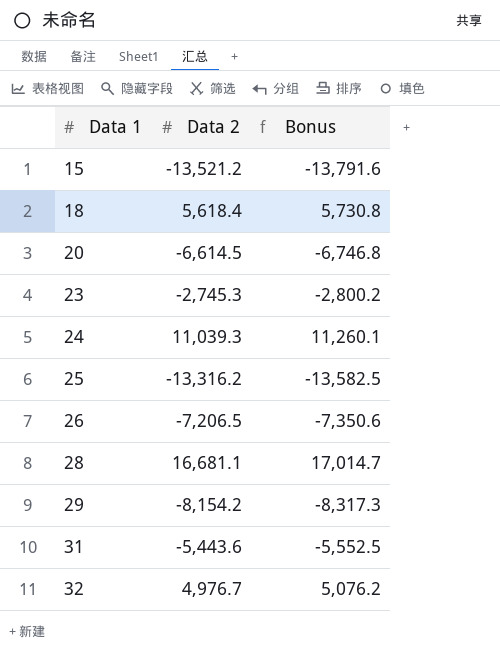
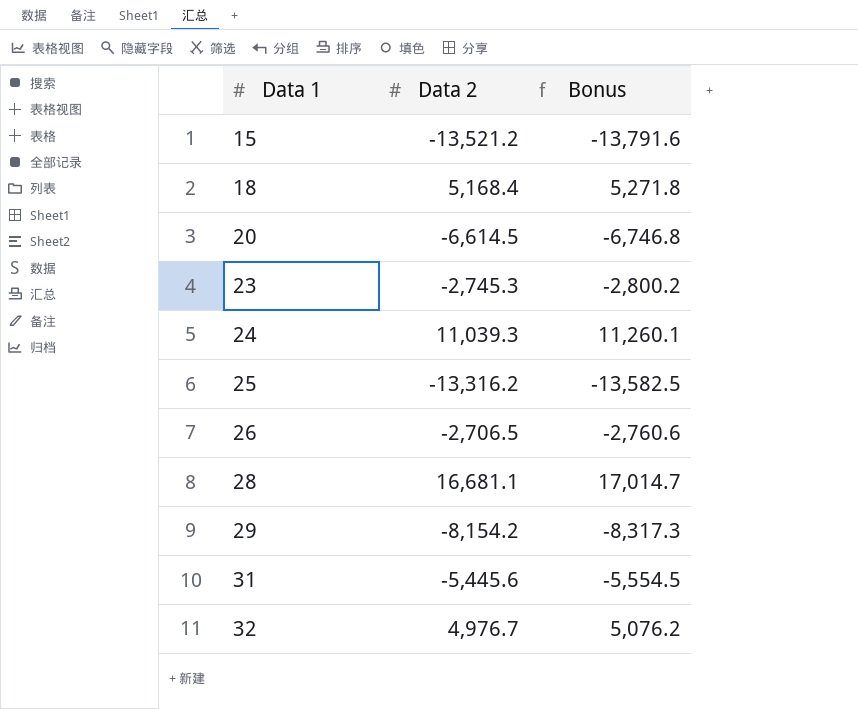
18 | Data 2: 5,618.4 -> 5,168.4
18 | Bonus: 5,730.8 -> 5,271.8
26 | Data 2: -7,206.5 -> -2,706.5
26 | Bonus: -7,350.6 -> -2,760.6
31 | Data 2: -5,443.6 -> -5,445.6
31 | Bonus: -5,552.5 -> -5,554.5

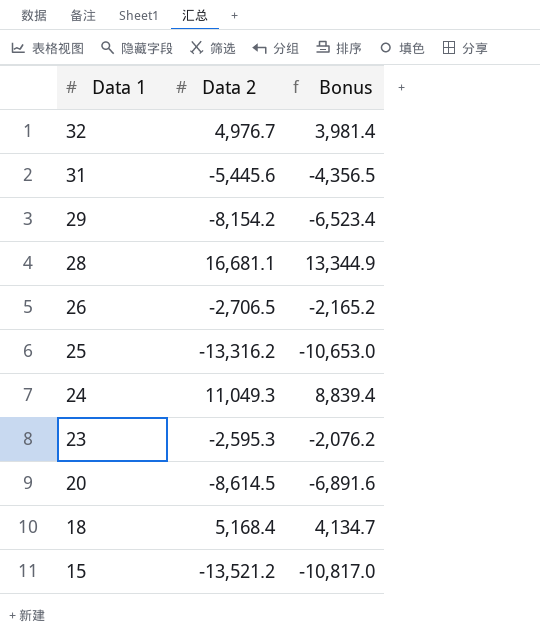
row order: Data 1 ascending -> Data 1 descending
column Bonus | formula: [Data 2] * 1.02 -> [Data 2] * 0.8
24 | Data 2: 11,039.3 -> 11,049.3
23 | Data 2: -2,745.3 -> -2,595.3
20 | Data 2: -6,614.5 -> -8,614.5

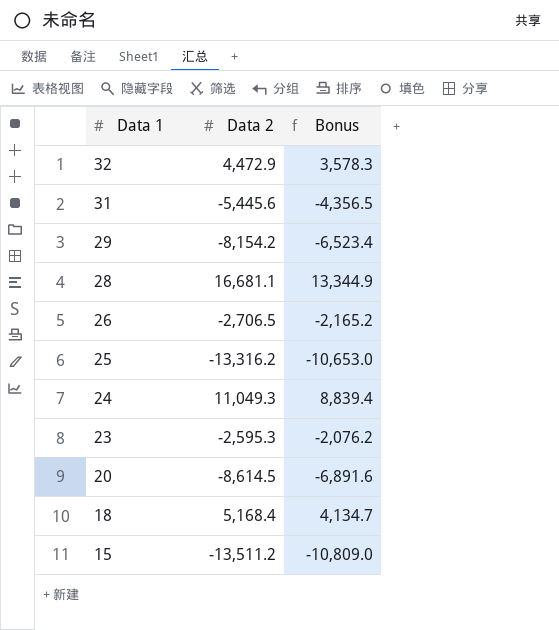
32 | Data 2: 4,976.7 -> 4,472.9
32 | Bonus: 3,981.4 -> 3,578.3
15 | Data 2: -13,521.2 -> -13,511.2
15 | Bonus: -10,817.0 -> -10,809.0

